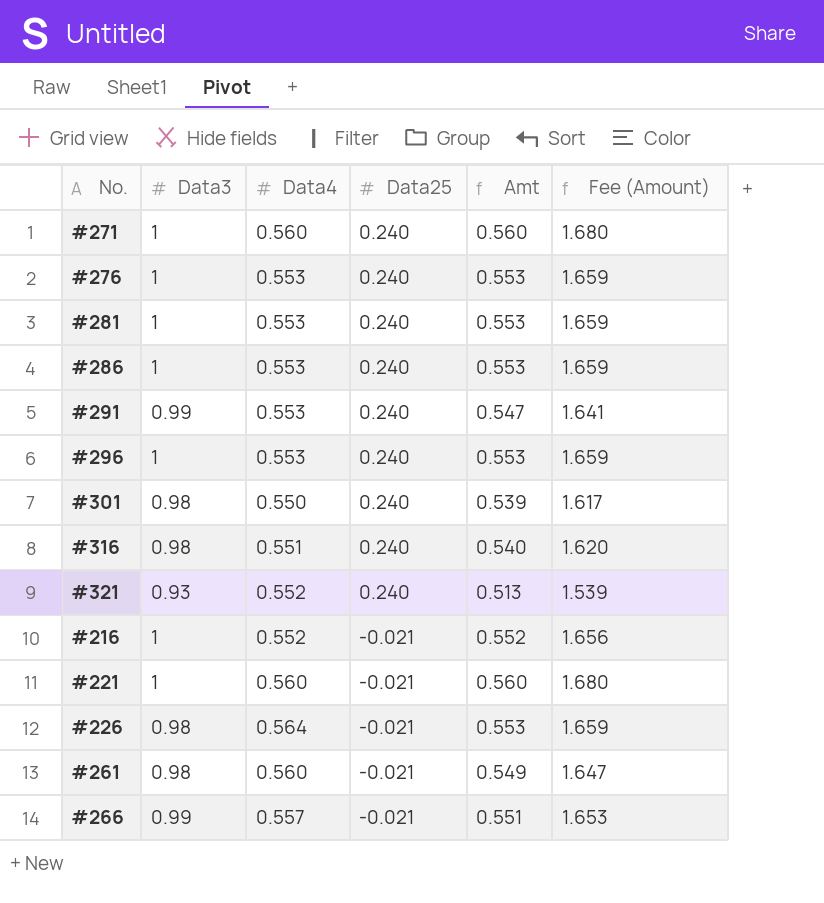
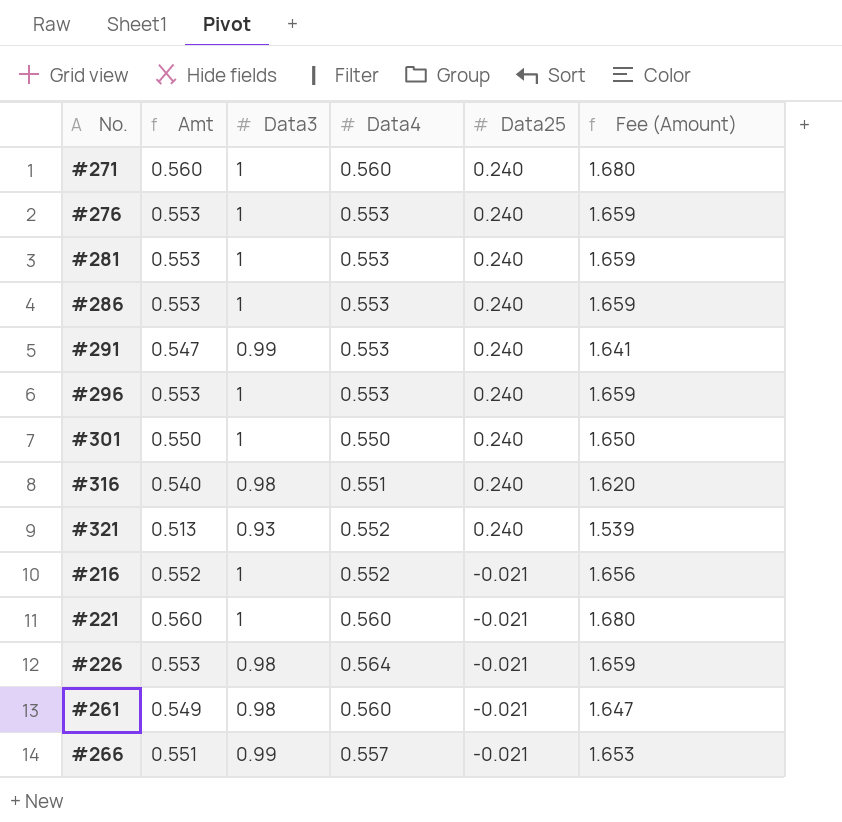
column Amt | position: 5 -> 2
#301 | Amt: 0.539 -> 0.550
#301 | Data3: 0.98 -> 1
#301 | Fee (Amount): 1.617 -> 1.650

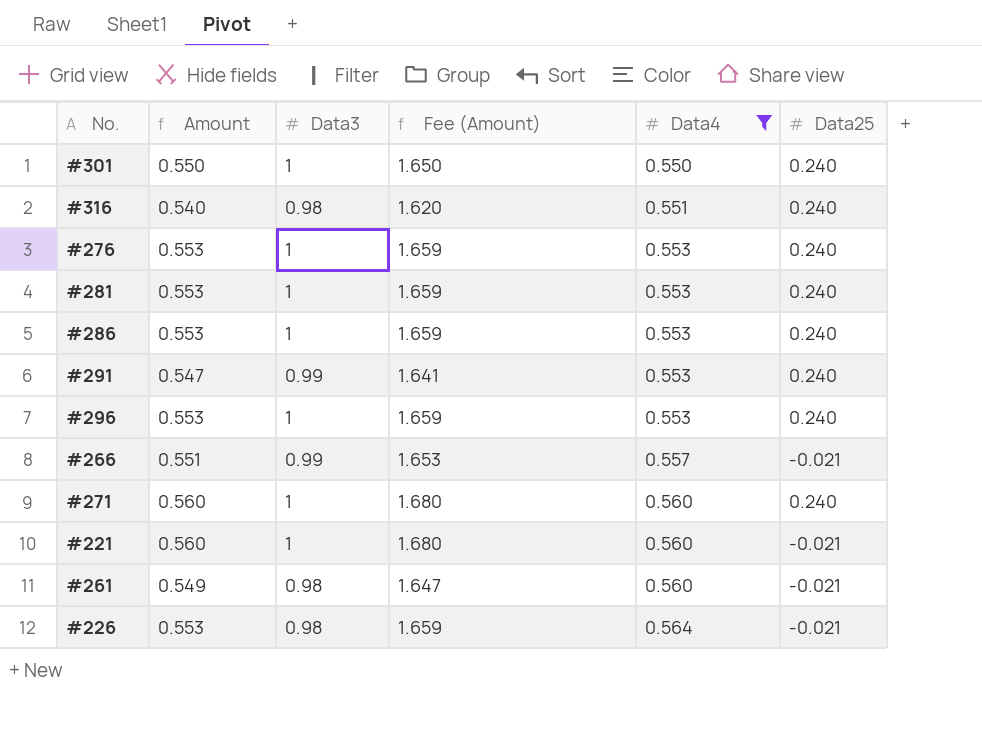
filter: none -> Data4 != 0.552
row order: Data25 descending -> Data4 ascending
column name: Amt -> Amount
column Fee (Amount) | position: 6 -> 4

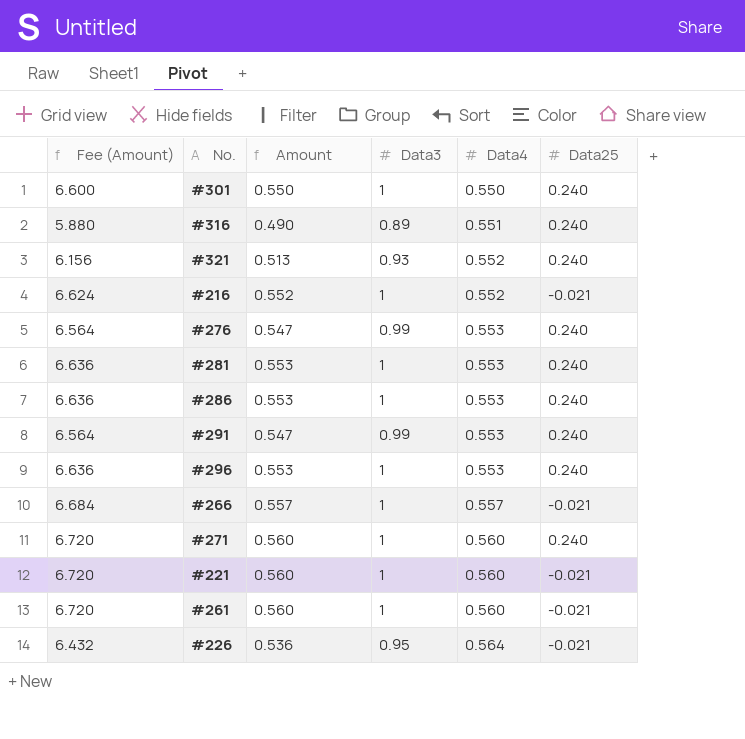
filter: Data4 != 0.552 -> none
column Fee (Amount) | formula: [Amount] * 3 -> [Amount] * 12
column Fee (Amount) | position: 4 -> 1
#316 | Amount: 0.540 -> 0.490
#316 | Data3: 0.98 -> 0.89
#276 | Amount: 0.553 -> 0.547
#276 | Data3: 1 -> 0.99
#266 | Amount: 0.551 -> 0.557
#266 | Data3: 0.99 -> 1
#261 | Amount: 0.549 -> 0.560
#261 | Data3: 0.98 -> 1
#226 | Amount: 0.553 -> 0.536
#226 | Data3: 0.98 -> 0.95

